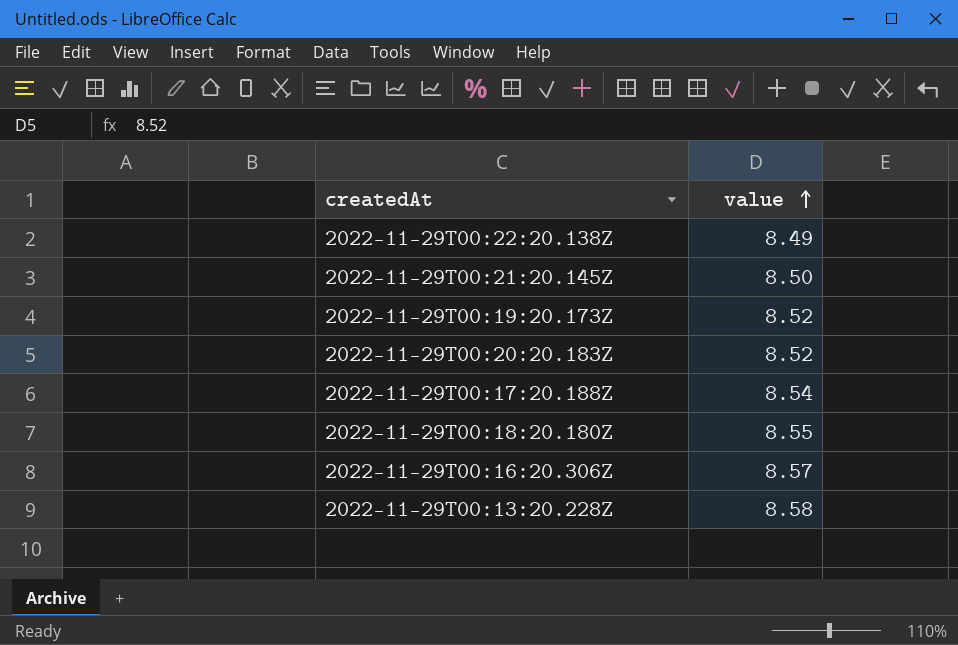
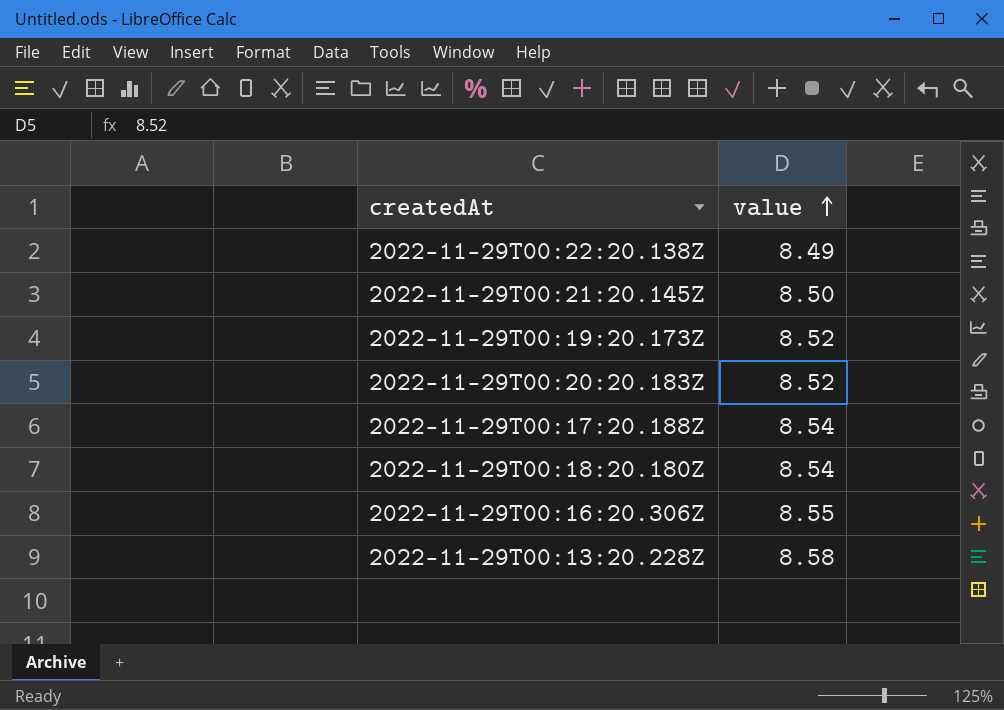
2022-11-29T00:18:20.180Z | value: 8.55 -> 8.54
2022-11-29T00:16:20.306Z | value: 8.57 -> 8.55

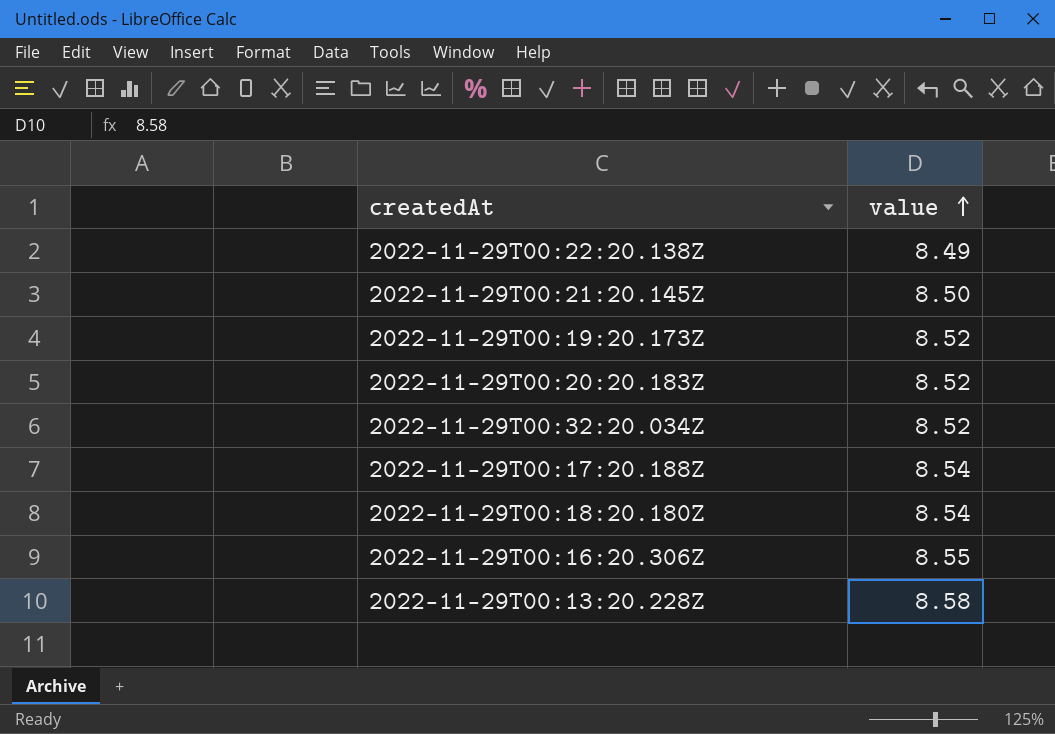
row 2022-11-29T00:32:20.034Z: none -> 8.52

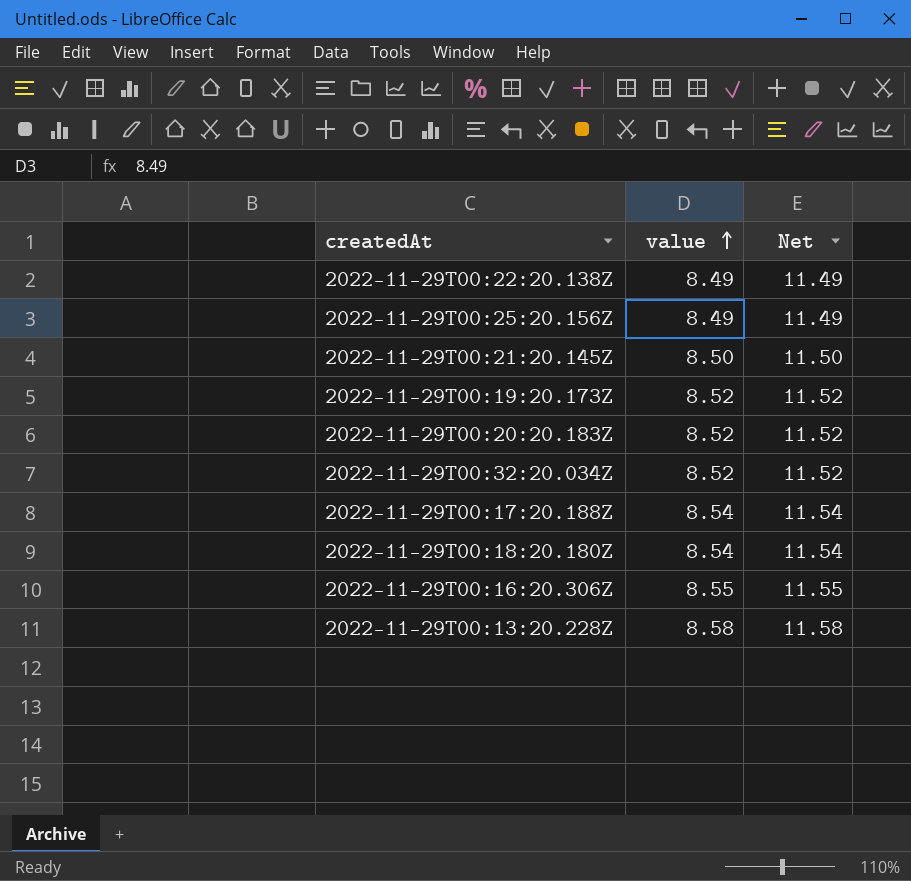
column Net | formula: none -> [value] + 3
row 2022-11-29T00:25:20.156Z: none -> 8.49 | 11.49

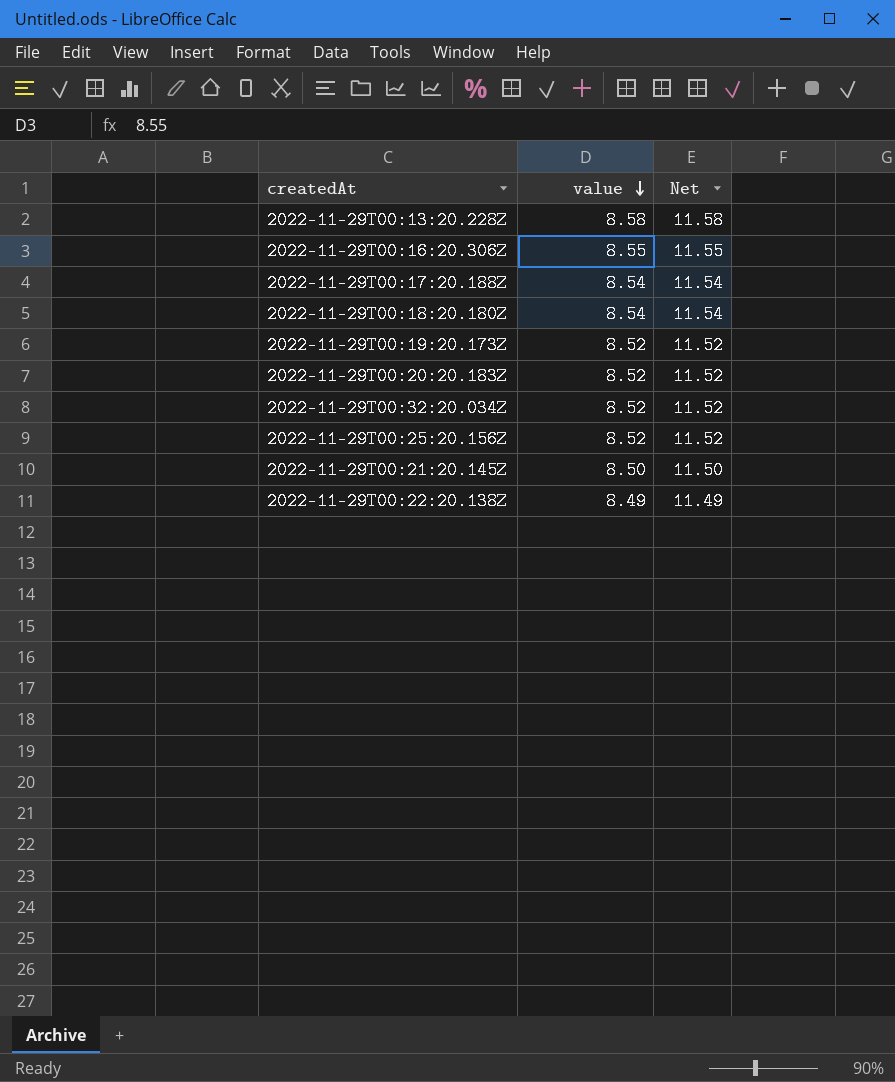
row order: value ascending -> value descending
2022-11-29T00:25:20.156Z | value: 8.49 -> 8.52
2022-11-29T00:25:20.156Z | Net: 11.49 -> 11.52

